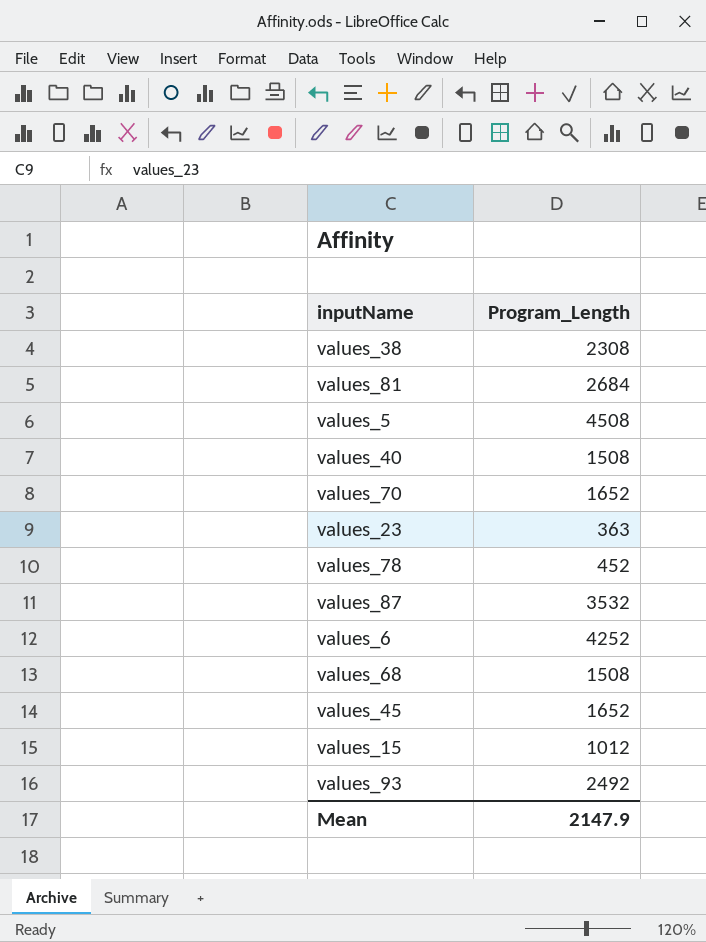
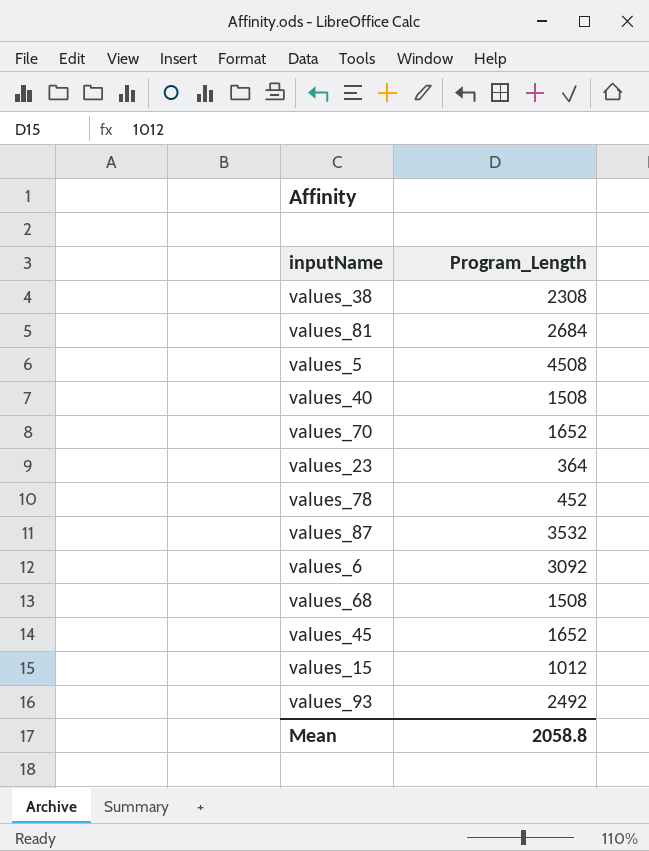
values_23 | Program_Length: 363 -> 364
values_6 | Program_Length: 4252 -> 3092
Mean | Program_Length: 2147.9 -> 2058.8

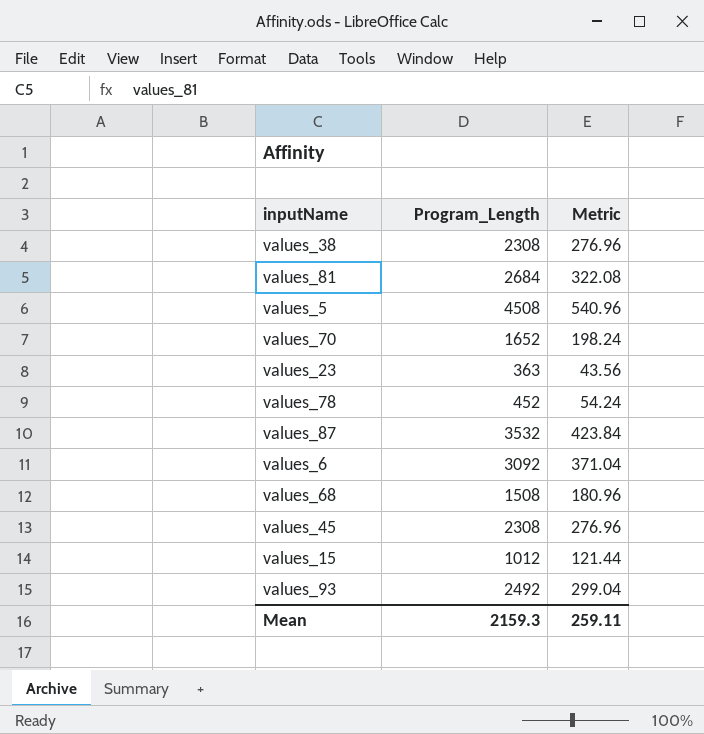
column Metric | formula: none -> [Program_Length] * 0.12
row values_40: 1508 -> none
values_23 | Program_Length: 364 -> 363
values_45 | Program_Length: 1652 -> 2308
Mean | Program_Length: 2058.8 -> 2159.3

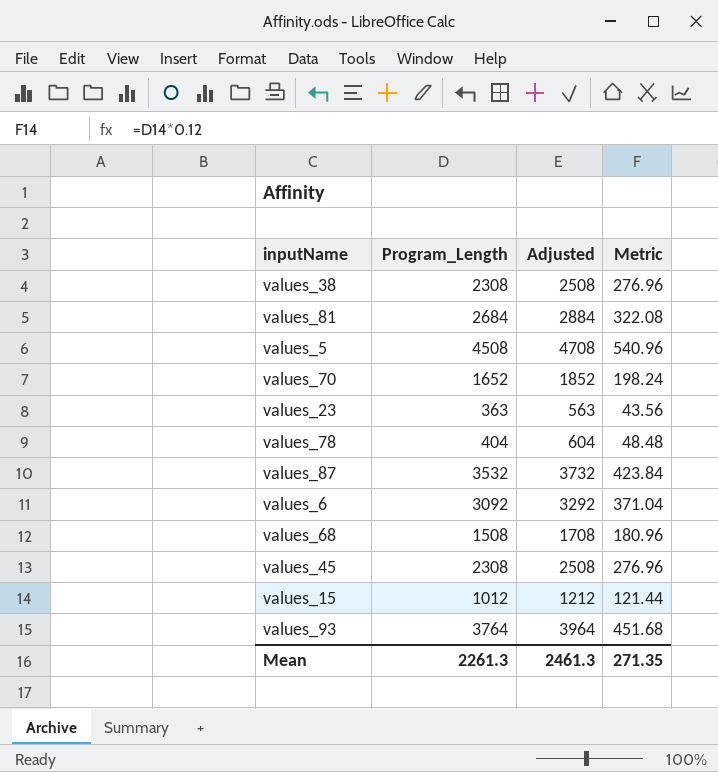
column Adjusted | formula: none -> [Program_Length] + 200
values_78 | Program_Length: 452 -> 404
values_78 | Metric: 54.24 -> 48.48
values_93 | Program_Length: 2492 -> 3764
values_93 | Metric: 299.04 -> 451.68
Mean | Program_Length: 2159.3 -> 2261.3
Mean | Metric: 259.11 -> 271.35

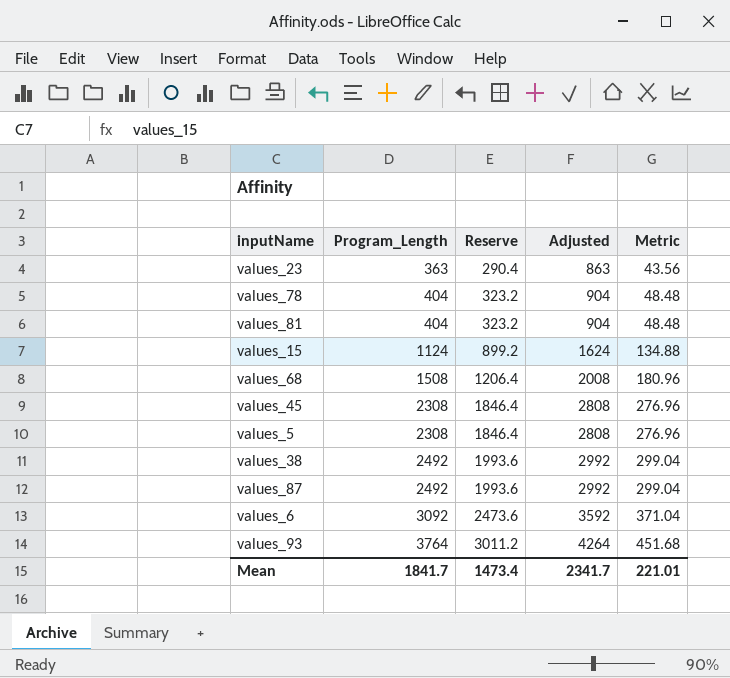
row order: none -> Program_Length ascending
column Reserve | formula: none -> [Program_Length] * 0.8
column Adjusted | formula: [Program_Length] + 200 -> [Program_Length] + 500
row values_70: 1652 | 1852 | 198.24 -> none
values_81 | Program_Length: 2684 -> 404
values_81 | Metric: 322.08 -> 48.48
values_15 | Program_Length: 1012 -> 1124
values_15 | Metric: 121.44 -> 134.88
values_5 | Program_Length: 4508 -> 2308
values_5 | Metric: 540.96 -> 276.96
values_38 | Program_Length: 2308 -> 2492
values_38 | Metric: 276.96 -> 299.04
values_87 | Program_Length: 3532 -> 2492
values_87 | Metric: 423.84 -> 299.04
Mean | Program_Length: 2261.3 -> 1841.7
Mean | Adjusted: 2461.3 -> 2341.7
Mean | Metric: 271.35 -> 221.01

